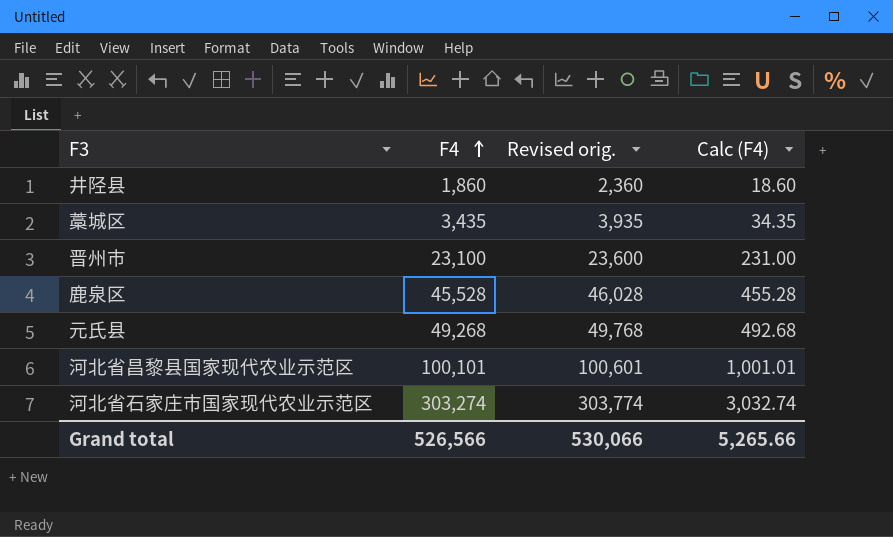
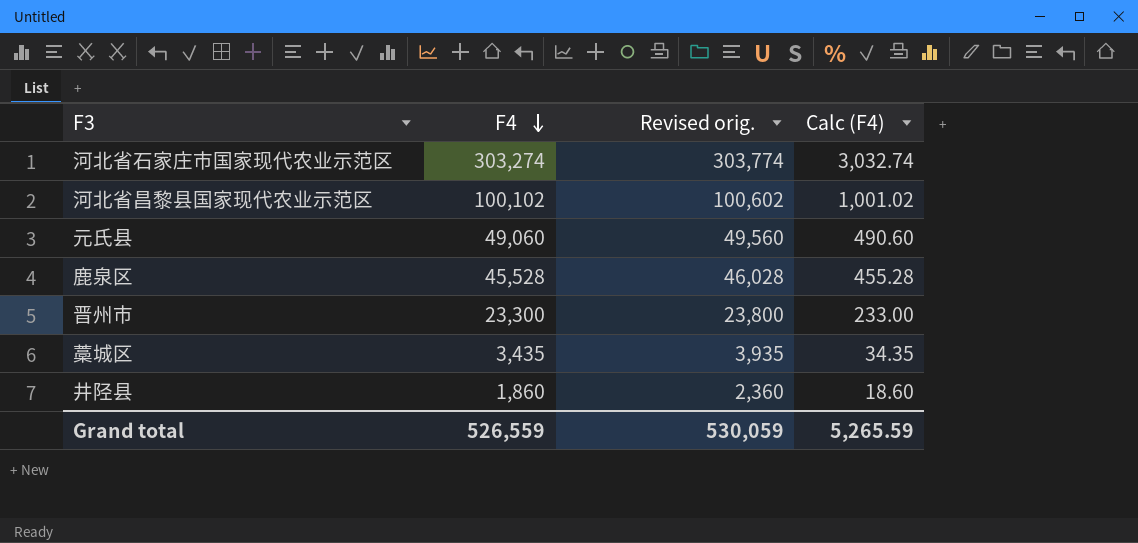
row order: F4 ascending -> F4 descending
河北省昌黎县国家现代农业示范区 | F4: 100,101 -> 100,102
河北省昌黎县国家现代农业示范区 | Revised orig.: 100,601 -> 100,602
河北省昌黎县国家现代农业示范区 | Calc (F4): 1,001.01 -> 1,001.02
元氏县 | F4: 49,268 -> 49,060
元氏县 | Revised orig.: 49,768 -> 49,560
元氏县 | Calc (F4): 492.68 -> 490.60
晋州市 | F4: 23,100 -> 23,300
晋州市 | Revised orig.: 23,600 -> 23,800
晋州市 | Calc (F4): 231.00 -> 233.00
Grand total | F4: 526,566 -> 526,559
Grand total | Revised orig.: 530,066 -> 530,059
Grand total | Calc (F4): 5,265.66 -> 5,265.59

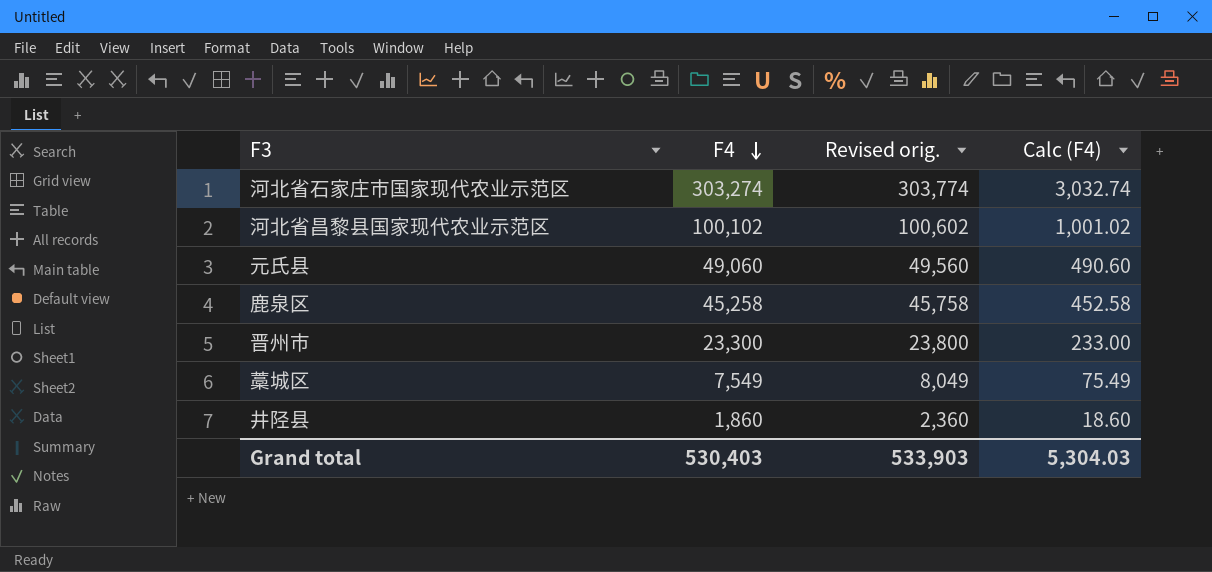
鹿泉区 | F4: 45,528 -> 45,258
鹿泉区 | Revised orig.: 46,028 -> 45,758
鹿泉区 | Calc (F4): 455.28 -> 452.58
藁城区 | F4: 3,435 -> 7,549
藁城区 | Revised orig.: 3,935 -> 8,049
藁城区 | Calc (F4): 34.35 -> 75.49
Grand total | F4: 526,559 -> 530,403
Grand total | Revised orig.: 530,059 -> 533,903
Grand total | Calc (F4): 5,265.59 -> 5,304.03

